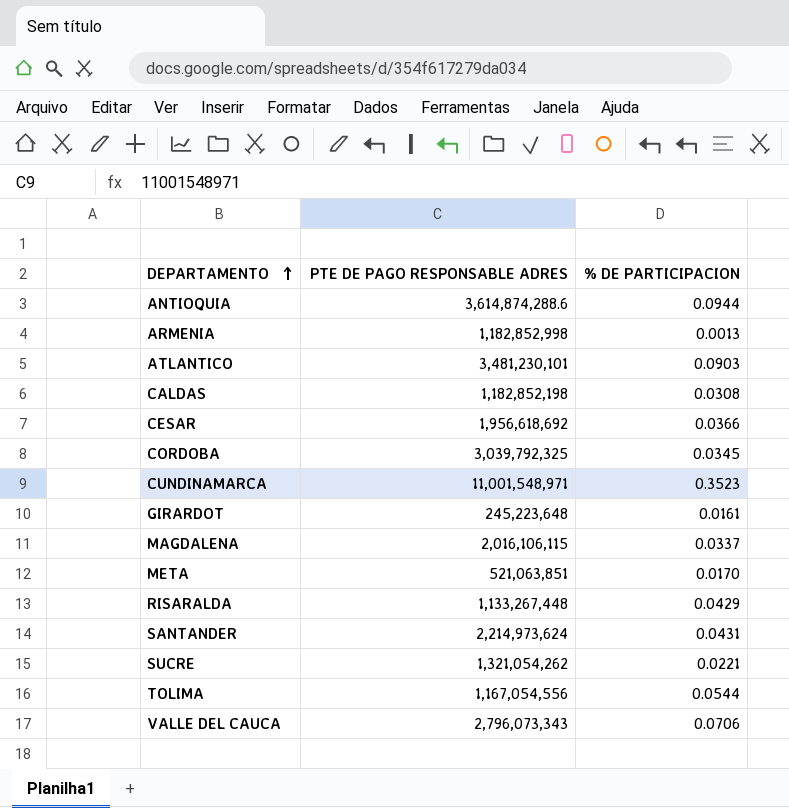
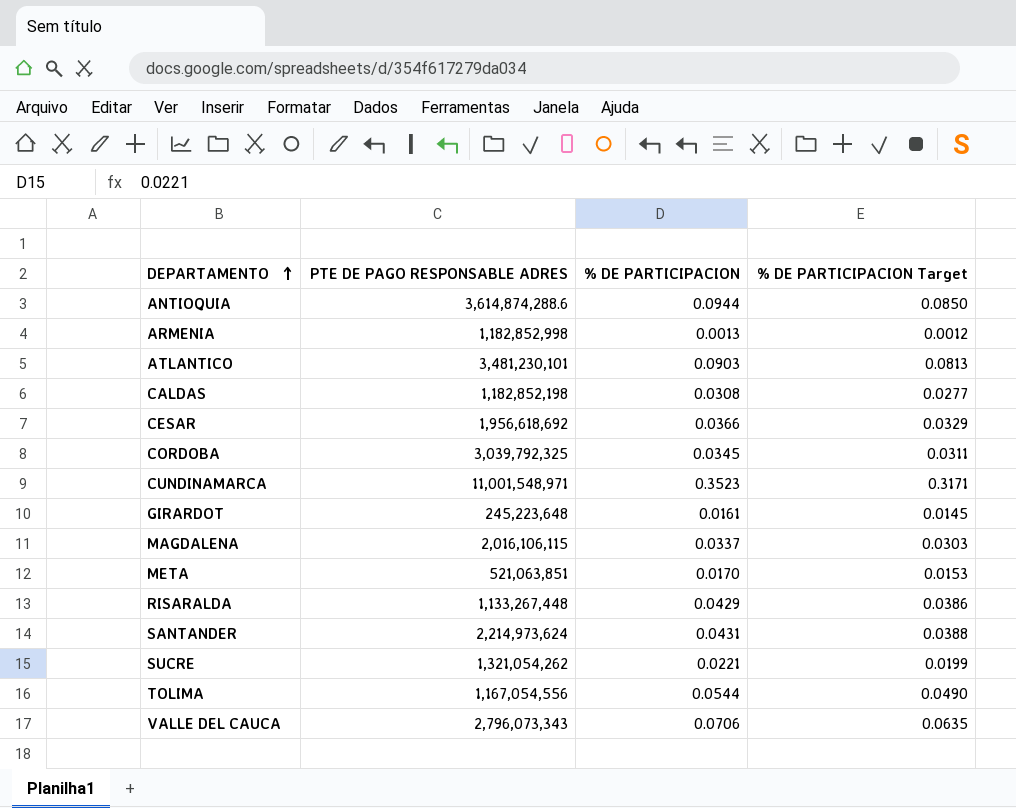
column % DE PARTICIPACION Target | formula: none -> [% DE PARTICIPACION] * 0.9

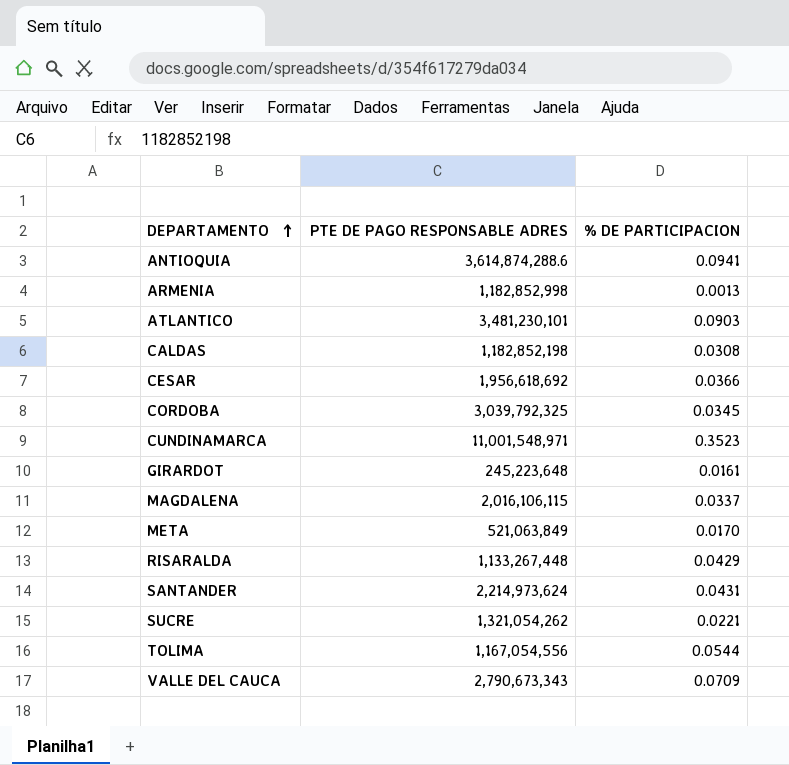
column % DE PARTICIPACION Target | formula: [% DE PARTICIPACION] * 0.9 -> none
ANTIOQUIA | % DE PARTICIPACION: 0.0944 -> 0.0941
META | PTE DE PAGO RESPONSABLE ADRES: 521,063,851 -> 521,063,849
VALLE DEL CAUCA | PTE DE PAGO RESPONSABLE ADRES: 2,796,073,343 -> 2,790,673,343
VALLE DEL CAUCA | % DE PARTICIPACION: 0.0706 -> 0.0709

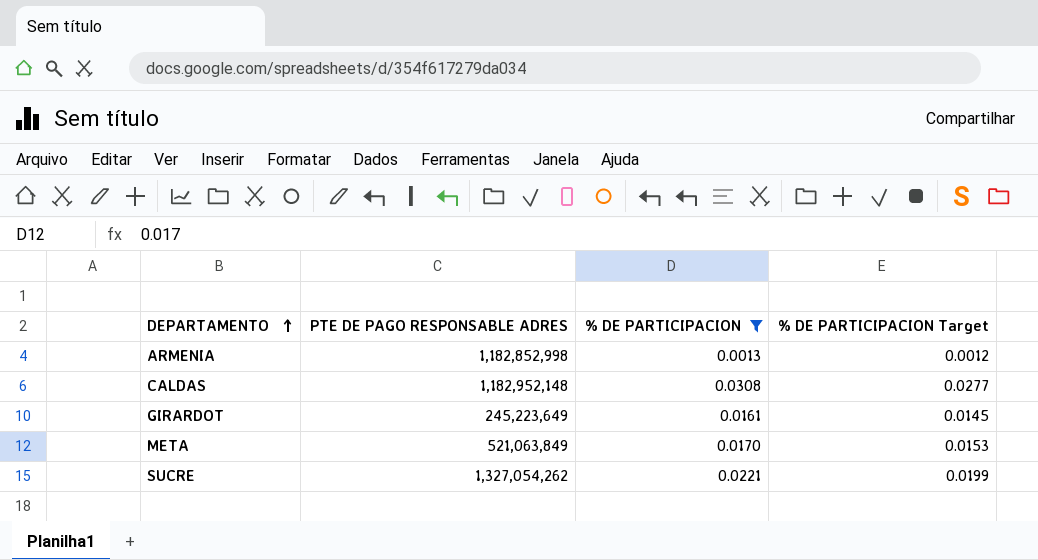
filter: none -> % DE PARTICIPACION <= 0.0308
column % DE PARTICIPACION Target | formula: none -> [% DE PARTICIPACION] * 0.9
CALDAS | PTE DE PAGO RESPONSABLE ADRES: 1,182,852,198 -> 1,182,952,148
GIRARDOT | PTE DE PAGO RESPONSABLE ADRES: 245,223,648 -> 245,223,649
SUCRE | PTE DE PAGO RESPONSABLE ADRES: 1,321,054,262 -> 1,327,054,262

